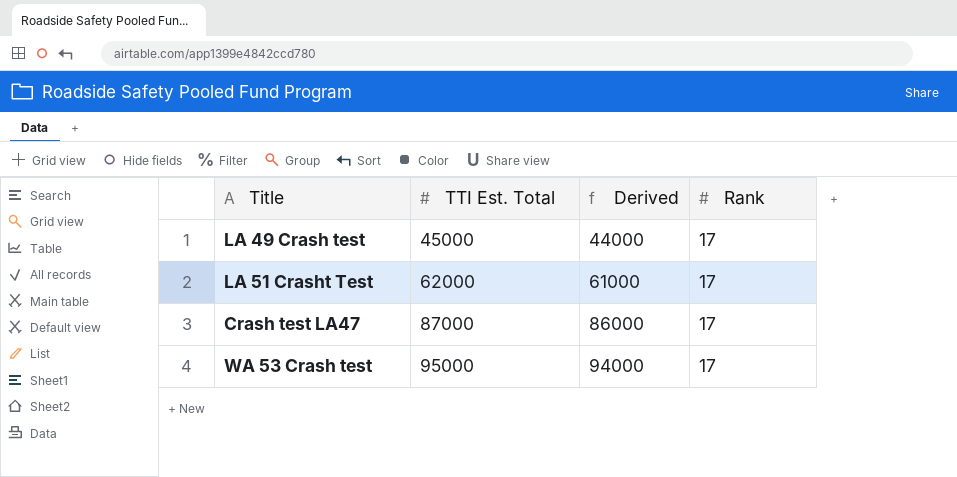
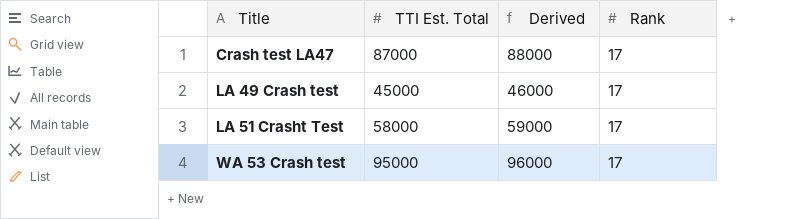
row order: TTI Est. Total ascending -> Title ascending
column Derived | formula: [TTI Est. Total] - 1000 -> [TTI Est. Total] + 1000
LA 51 Crasht Test | TTI Est. Total: 62000 -> 58000

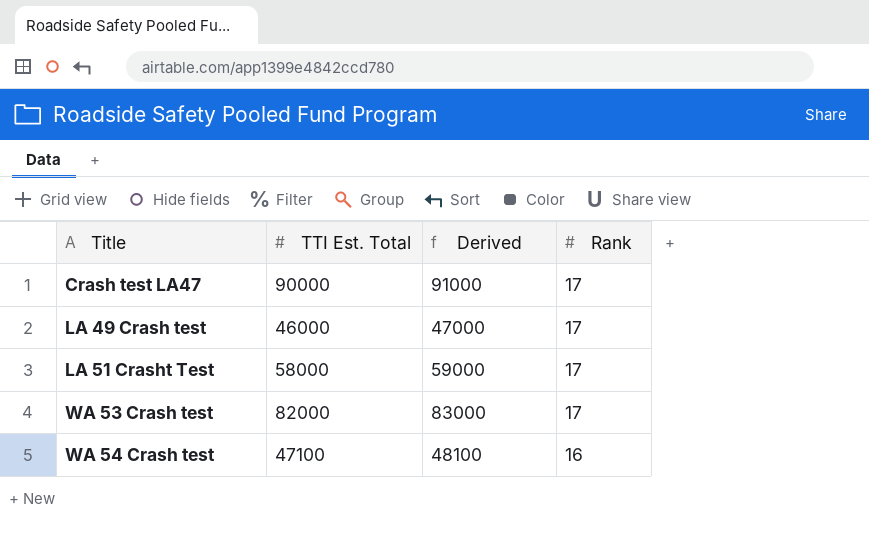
Crash test LA47 | TTI Est. Total: 87000 -> 90000
Crash test LA47 | Derived: 88000 -> 91000
LA 49 Crash test | TTI Est. Total: 45000 -> 46000
LA 49 Crash test | Derived: 46000 -> 47000
WA 53 Crash test | TTI Est. Total: 95000 -> 82000
WA 53 Crash test | Derived: 96000 -> 83000
row WA 54 Crash test: none -> 47100 | 48100 | 16

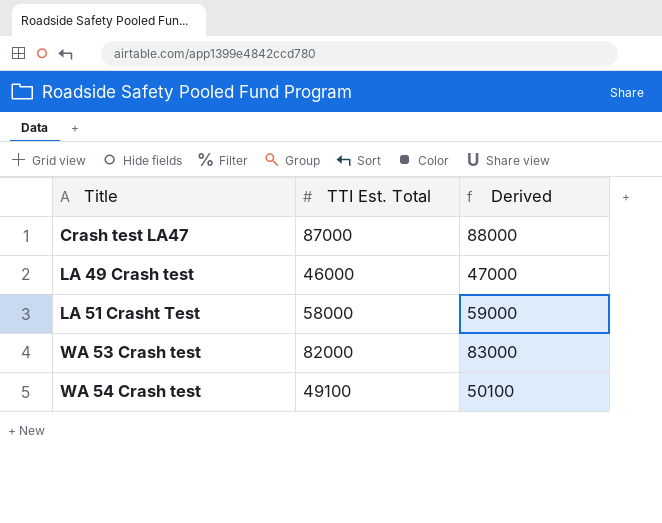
column Rank | position: 4 -> none
Crash test LA47 | TTI Est. Total: 90000 -> 87000
Crash test LA47 | Derived: 91000 -> 88000
WA 54 Crash test | TTI Est. Total: 47100 -> 49100
WA 54 Crash test | Derived: 48100 -> 50100

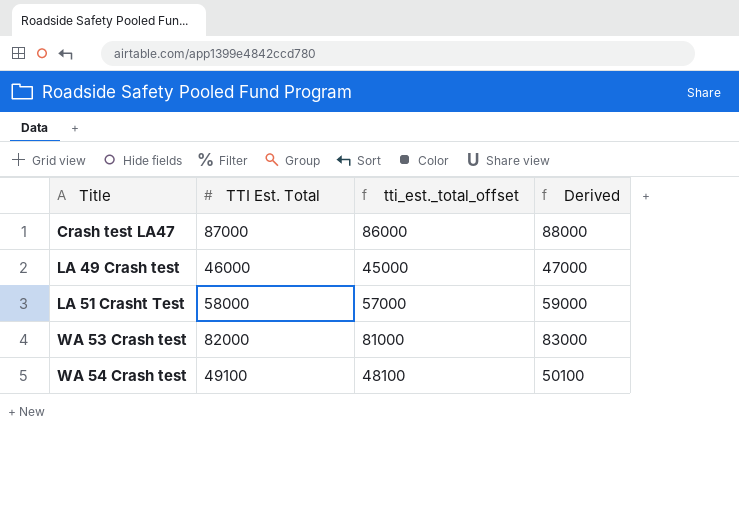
column tti_est._total_offset | formula: none -> [TTI Est. Total] - 1000

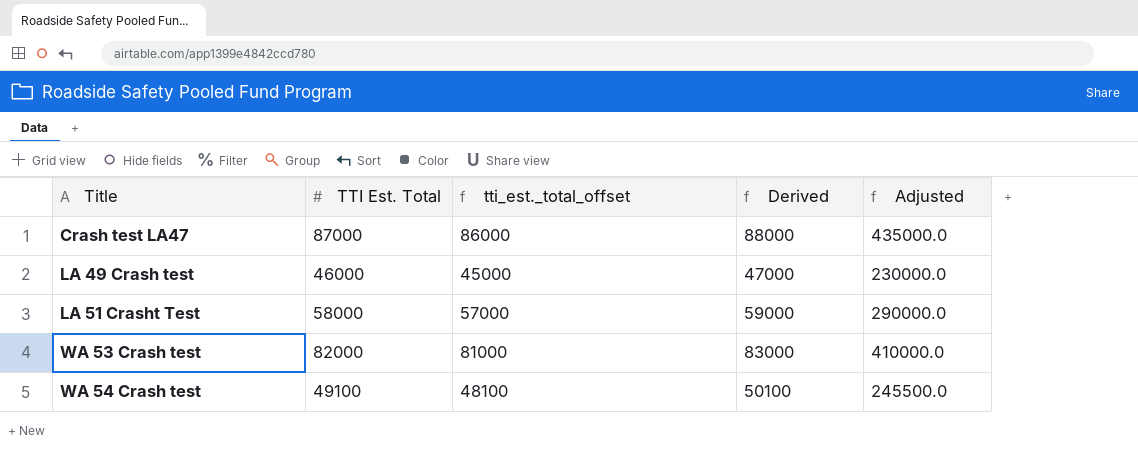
column Adjusted | formula: none -> [TTI Est. Total] * 5

